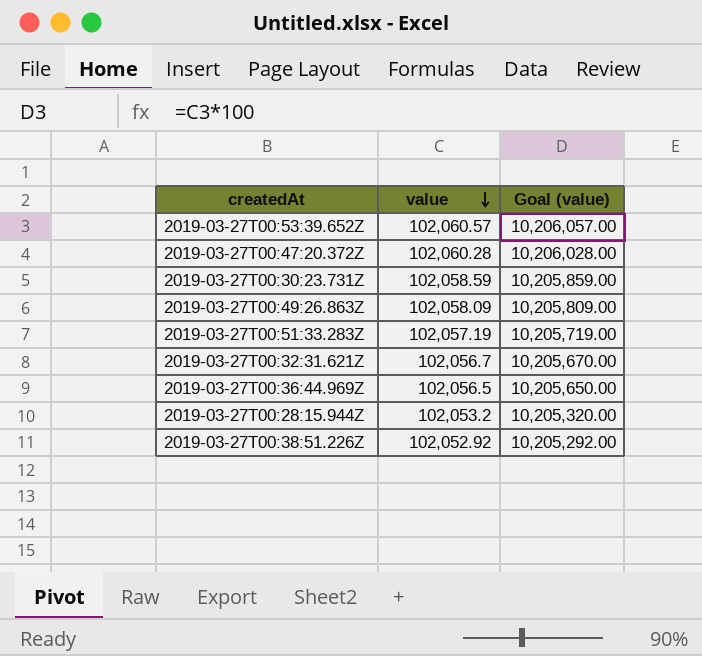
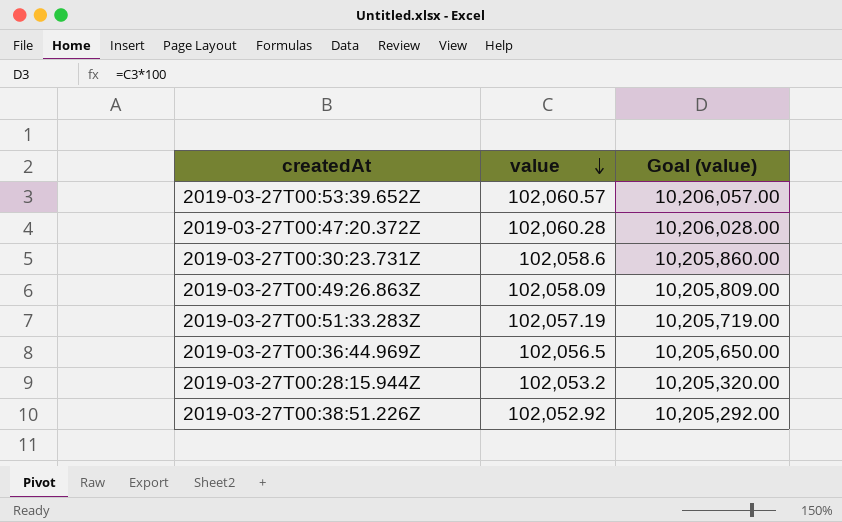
row 2019-03-27T00:32:31.621Z: 102,056.7 | 10,205,670.00 -> none
2019-03-27T00:30:23.731Z | value: 102,058.59 -> 102,058.6
2019-03-27T00:30:23.731Z | Goal (value): 10,205,859.00 -> 10,205,860.00

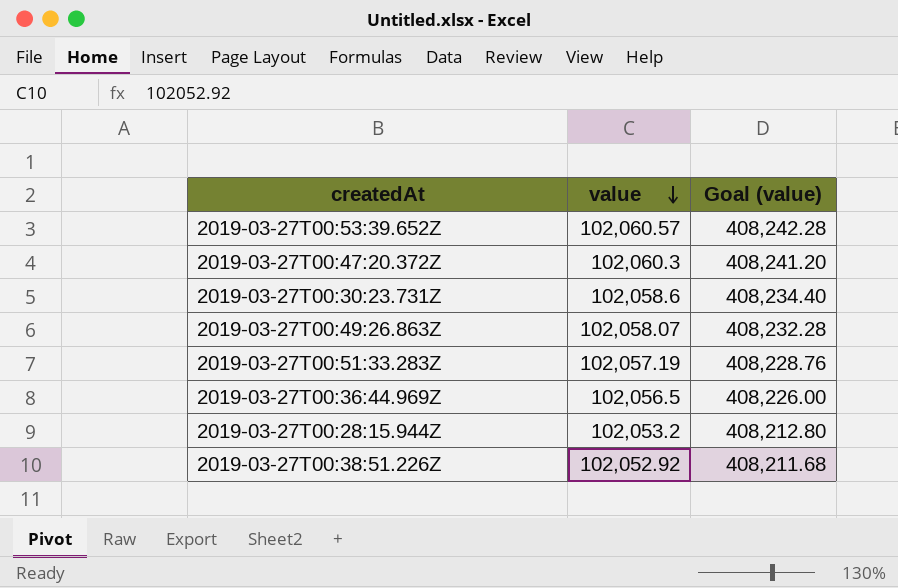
column Goal (value) | formula: [value] * 100 -> [value] * 4
2019-03-27T00:47:20.372Z | value: 102,060.28 -> 102,060.3
2019-03-27T00:49:26.863Z | value: 102,058.09 -> 102,058.07

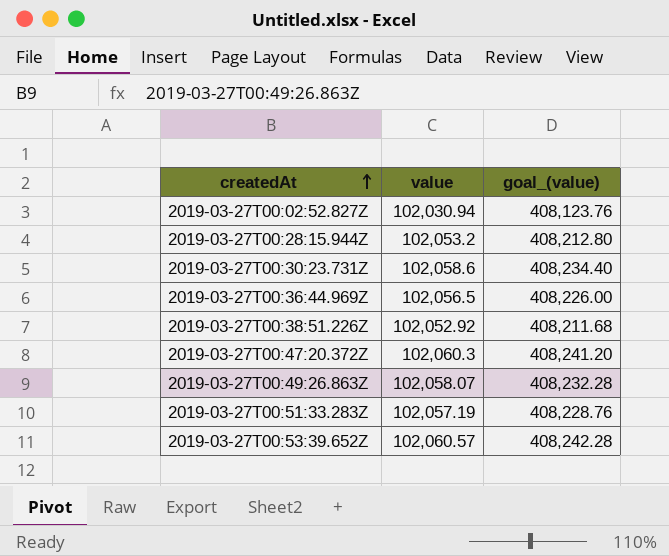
row order: value descending -> createdAt ascending
column name: Goal (value) -> goal_(value)
row 2019-03-27T00:02:52.827Z: none -> 102,030.94 | 408,123.76

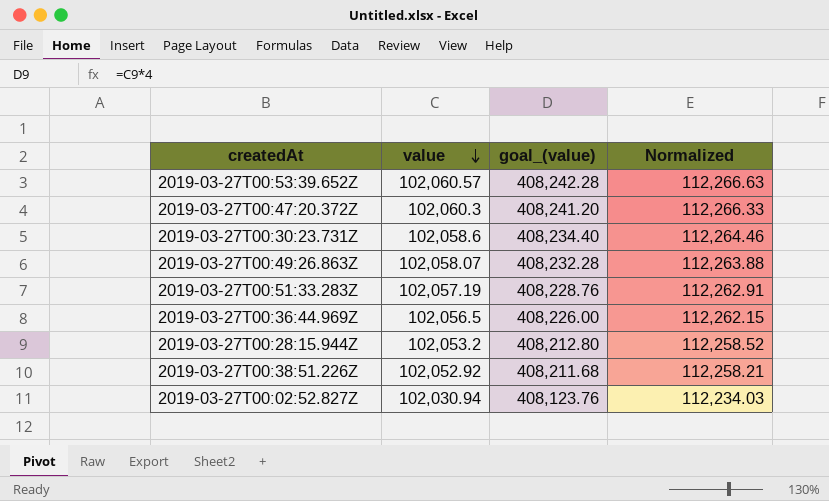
row order: createdAt ascending -> value descending
column Normalized | formula: none -> [value] * 1.1

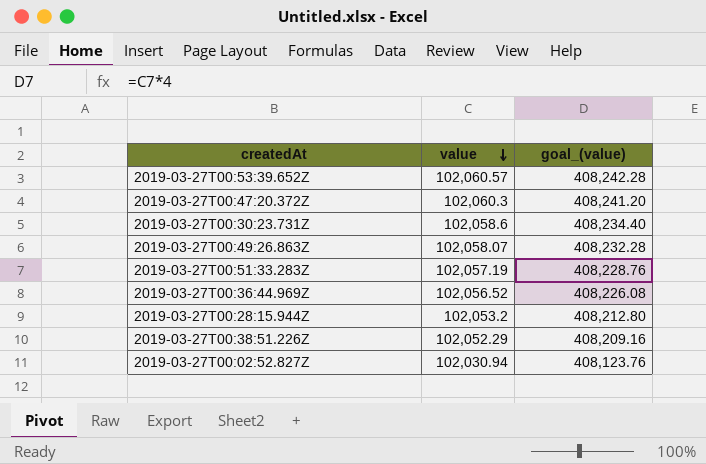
column Normalized | formula: [value] * 1.1 -> none
2019-03-27T00:36:44.969Z | value: 102,056.5 -> 102,056.52
2019-03-27T00:36:44.969Z | goal_(value): 408,226.00 -> 408,226.08
2019-03-27T00:38:51.226Z | value: 102,052.92 -> 102,052.29
2019-03-27T00:38:51.226Z | goal_(value): 408,211.68 -> 408,209.16

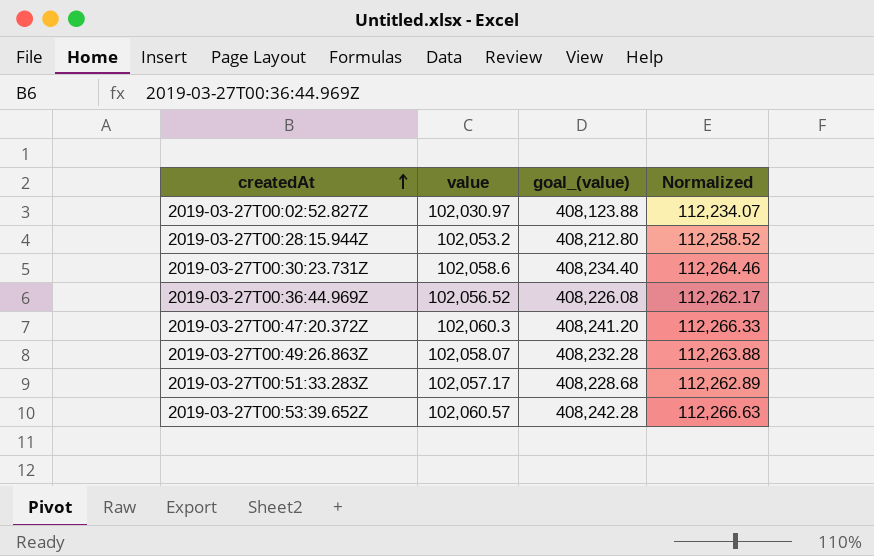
row order: value descending -> createdAt ascending
column Normalized | formula: none -> [value] * 1.1
row 2019-03-27T00:38:51.226Z: 102,052.29 | 408,209.16 -> none
2019-03-27T00:02:52.827Z | value: 102,030.94 -> 102,030.97
2019-03-27T00:02:52.827Z | goal_(value): 408,123.76 -> 408,123.88
2019-03-27T00:51:33.283Z | value: 102,057.19 -> 102,057.17
2019-03-27T00:51:33.283Z | goal_(value): 408,228.76 -> 408,228.68

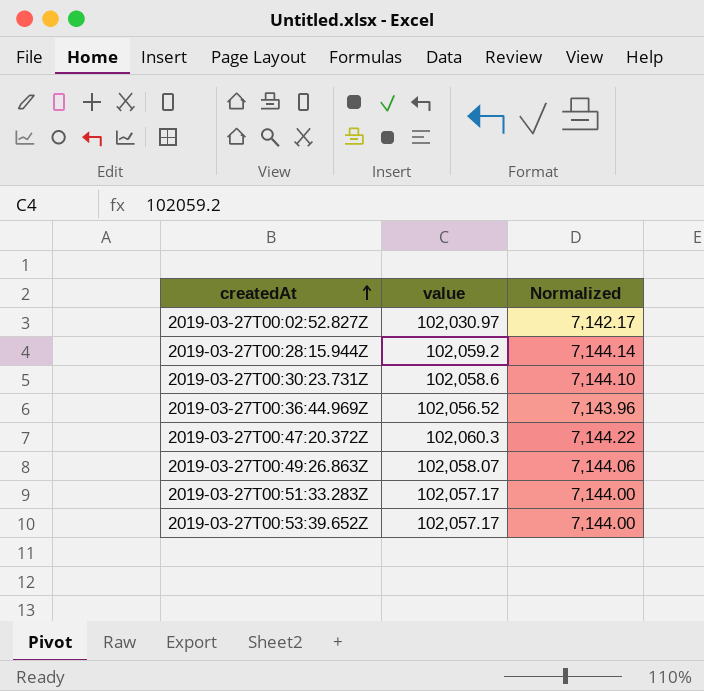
column goal_(value) | formula: [value] * 4 -> none
column Normalized | formula: [value] * 1.1 -> [value] * 0.07
2019-03-27T00:28:15.944Z | value: 102,053.2 -> 102,059.2
2019-03-27T00:53:39.652Z | value: 102,060.57 -> 102,057.17

